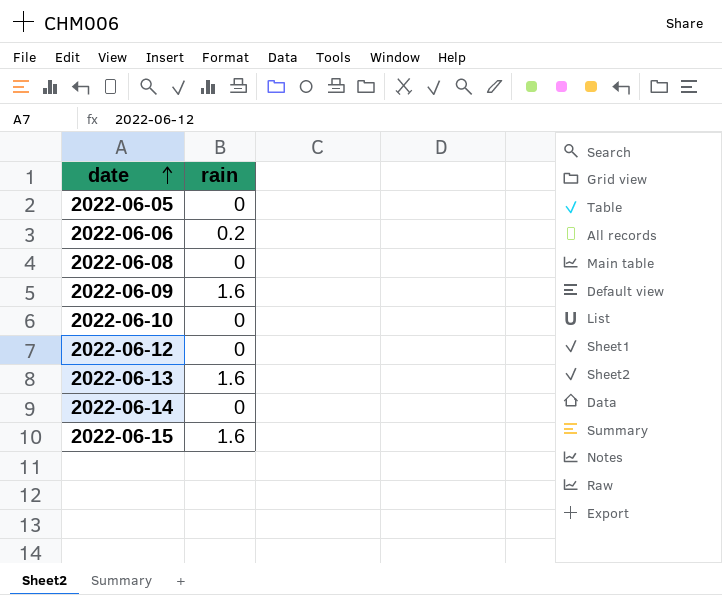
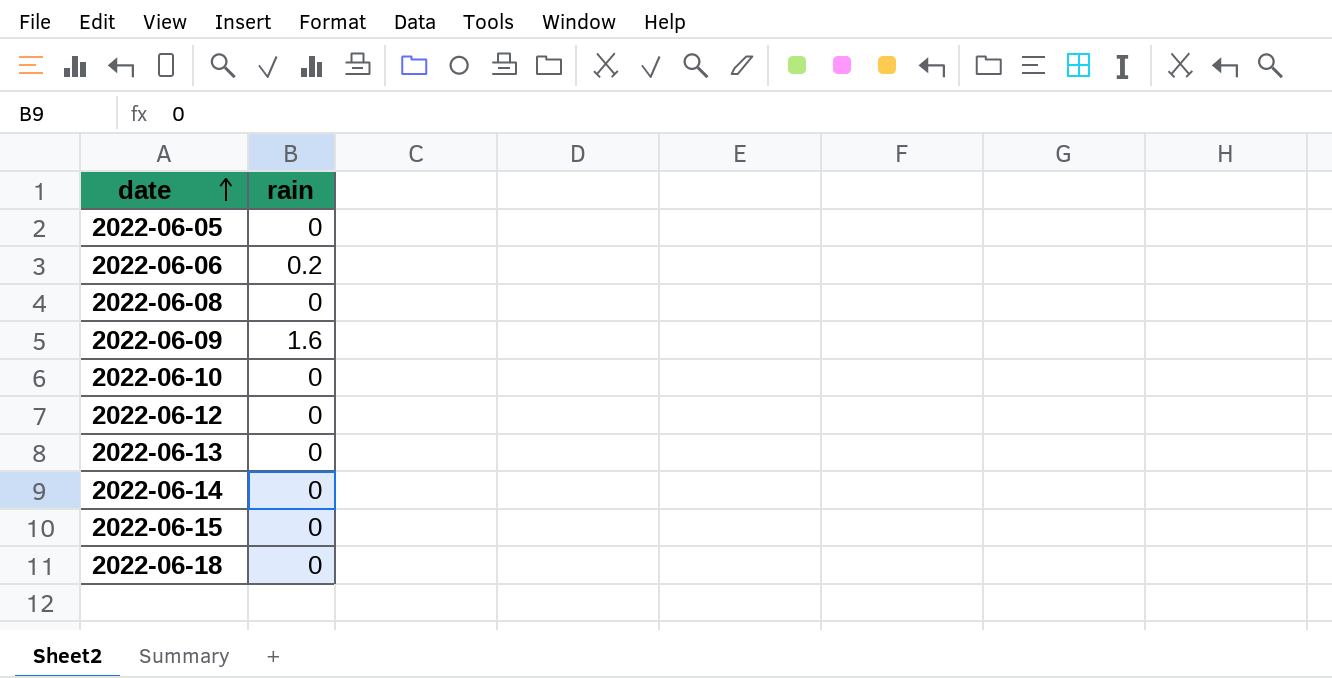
2022-06-13 | rain: 1.6 -> 0
2022-06-15 | rain: 1.6 -> 0
row 2022-06-18: none -> 0

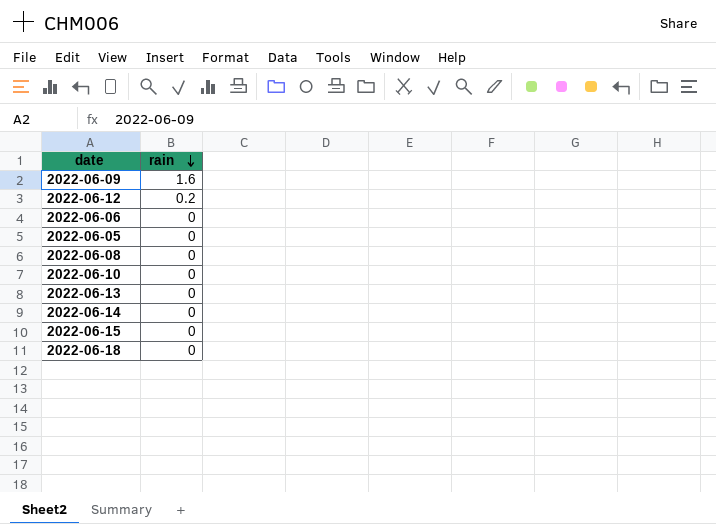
row order: date ascending -> rain descending
2022-06-12 | rain: 0 -> 0.2
2022-06-06 | rain: 0.2 -> 0

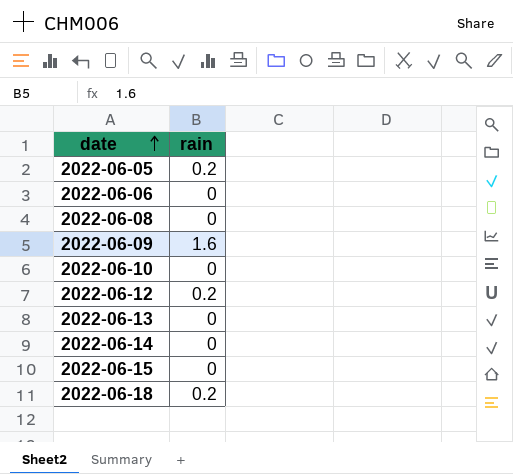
row order: rain descending -> date ascending
2022-06-05 | rain: 0 -> 0.2
2022-06-18 | rain: 0 -> 0.2

